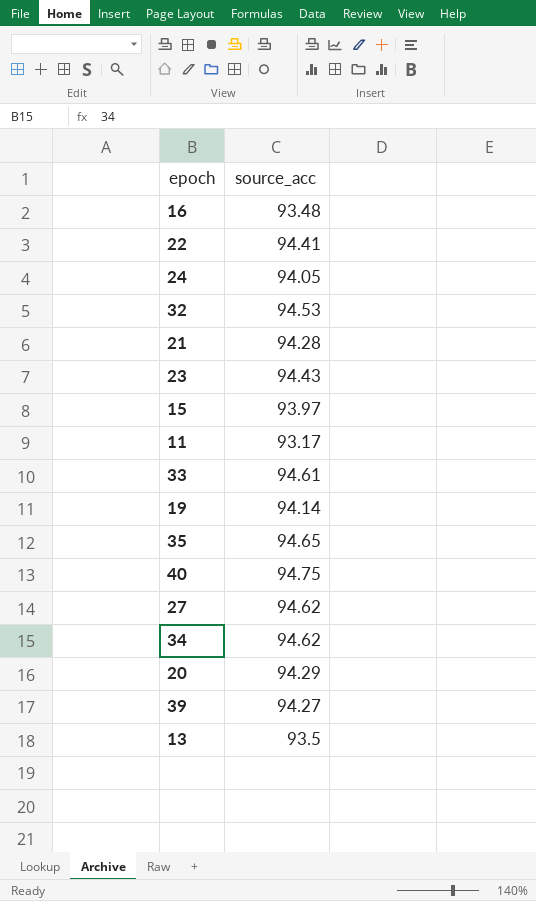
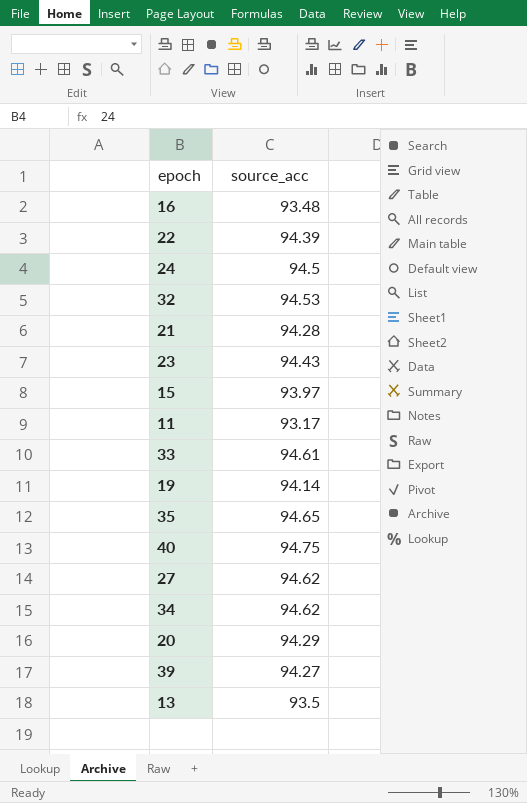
22 | source_acc: 94.41 -> 94.39
24 | source_acc: 94.05 -> 94.5

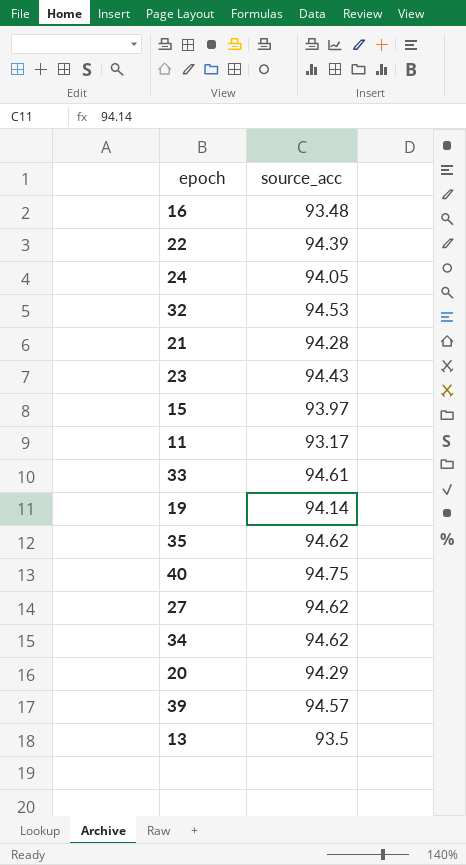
24 | source_acc: 94.5 -> 94.05
35 | source_acc: 94.65 -> 94.62
39 | source_acc: 94.27 -> 94.57

